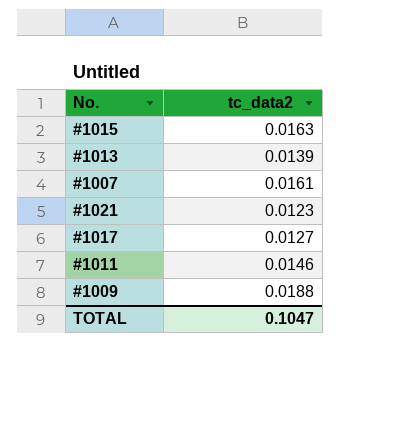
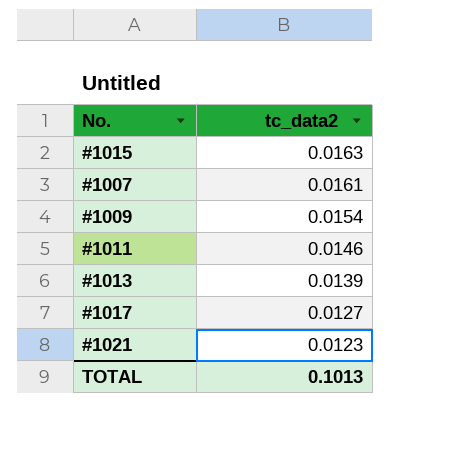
row order: none -> tc_data2 descending
#1009 | tc_data2: 0.0188 -> 0.0154
TOTAL | tc_data2: 0.1047 -> 0.1013

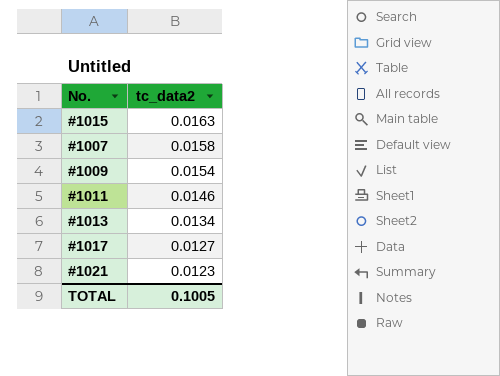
#1007 | tc_data2: 0.0161 -> 0.0158
#1013 | tc_data2: 0.0139 -> 0.0134
TOTAL | tc_data2: 0.1013 -> 0.1005

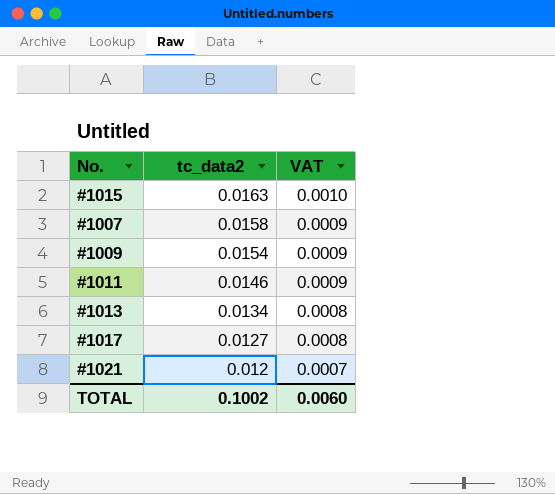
column VAT | formula: none -> [tc_data2] * 0.06
#1021 | tc_data2: 0.0123 -> 0.012
TOTAL | tc_data2: 0.1005 -> 0.1002

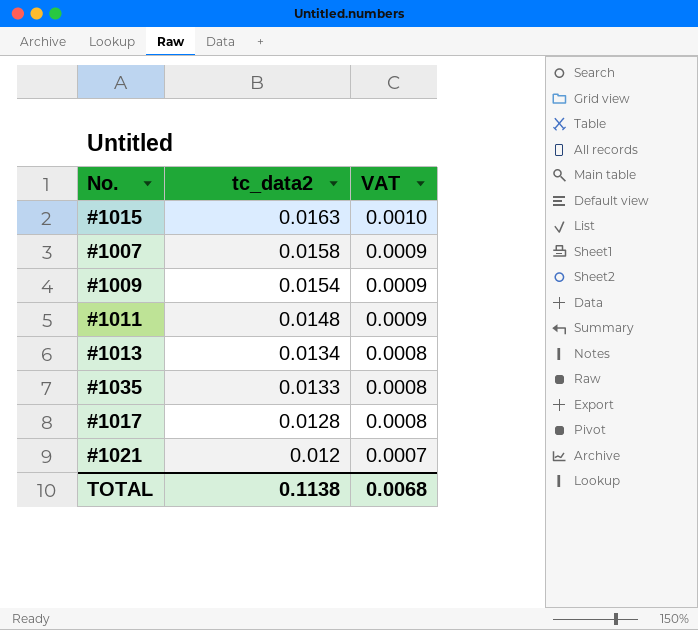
#1011 | tc_data2: 0.0146 -> 0.0148
row #1035: none -> 0.0133 | 0.0008
#1017 | tc_data2: 0.0127 -> 0.0128
TOTAL | tc_data2: 0.1002 -> 0.1138
TOTAL | VAT: 0.0060 -> 0.0068

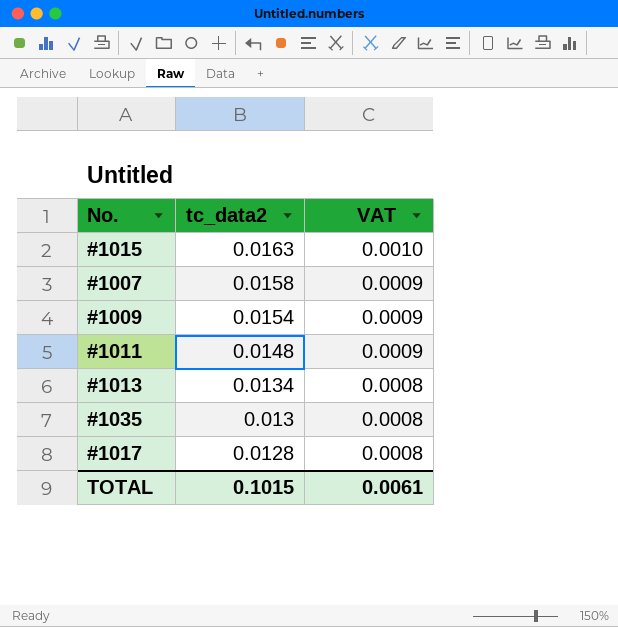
row #1021: 0.012 | 0.0007 -> none
#1035 | tc_data2: 0.0133 -> 0.013
TOTAL | tc_data2: 0.1138 -> 0.1015
TOTAL | VAT: 0.0068 -> 0.0061

